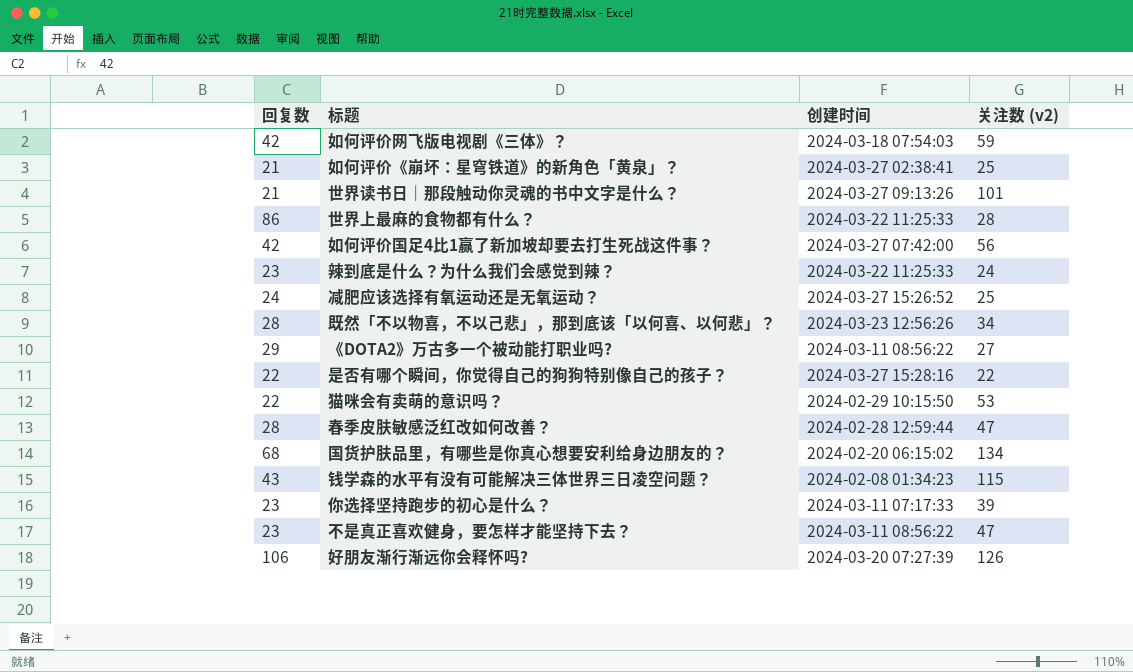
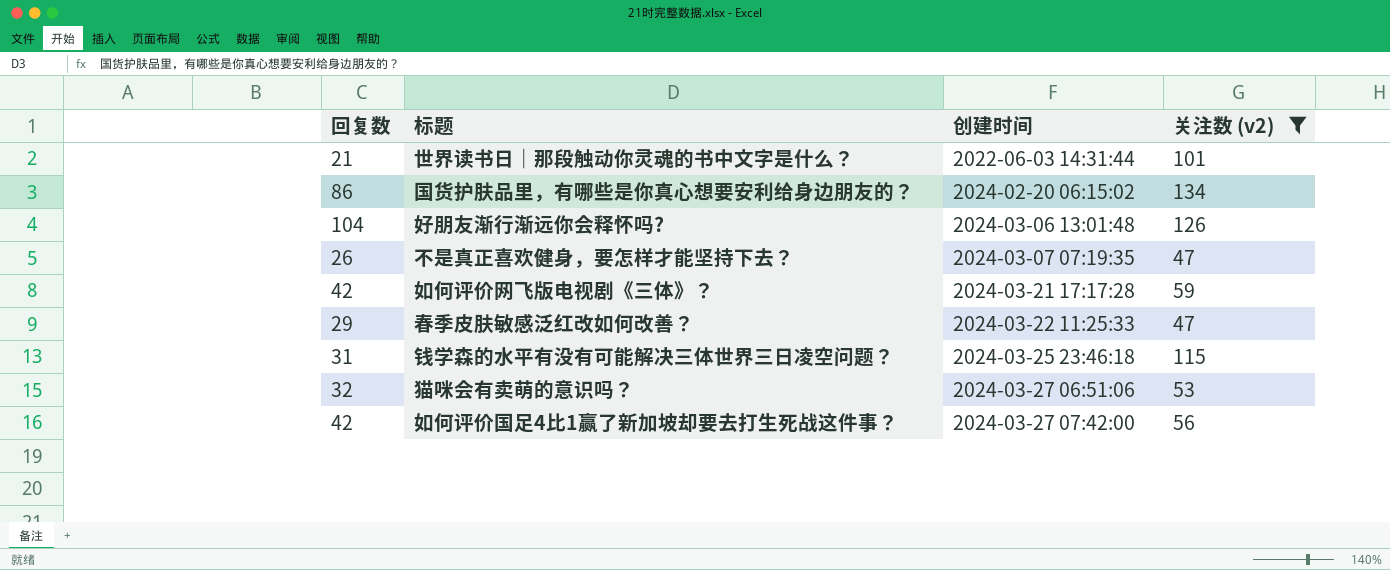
filter: none -> 关注数 (v2) >= 47
row order: none -> 创建时间 ascending
世界读书日｜那段触动你灵魂的书中文字是什么？ | 创建时间: 2024-03-27 09:13:26 -> 2022-06-03 14:31:44
国货护肤品里，有哪些是你真心想要安利给身边朋友的？ | 回复数: 68 -> 86
好朋友渐行渐远你会释怀吗? | 回复数: 106 -> 104
好朋友渐行渐远你会释怀吗? | 创建时间: 2024-03-20 07:27:39 -> 2024-03-06 13:01:48
不是真正喜欢健身，要怎样才能坚持下去？ | 回复数: 23 -> 26
不是真正喜欢健身，要怎样才能坚持下去？ | 创建时间: 2024-03-11 08:56:22 -> 2024-03-07 07:19:35
如何评价网飞版电视剧《三体》？ | 创建时间: 2024-03-18 07:54:03 -> 2024-03-21 17:17:28
春季皮肤敏感泛红改如何改善？ | 回复数: 28 -> 29
春季皮肤敏感泛红改如何改善？ | 创建时间: 2024-02-28 12:59:44 -> 2024-03-22 11:25:33
钱学森的水平有没有可能解决三体世界三日凌空问题？ | 回复数: 43 -> 31
钱学森的水平有没有可能解决三体世界三日凌空问题？ | 创建时间: 2024-02-08 01:34:23 -> 2024-03-25 23:46:18
猫咪会有卖萌的意识吗？ | 回复数: 22 -> 32
猫咪会有卖萌的意识吗？ | 创建时间: 2024-02-29 10:15:50 -> 2024-03-27 06:51:06

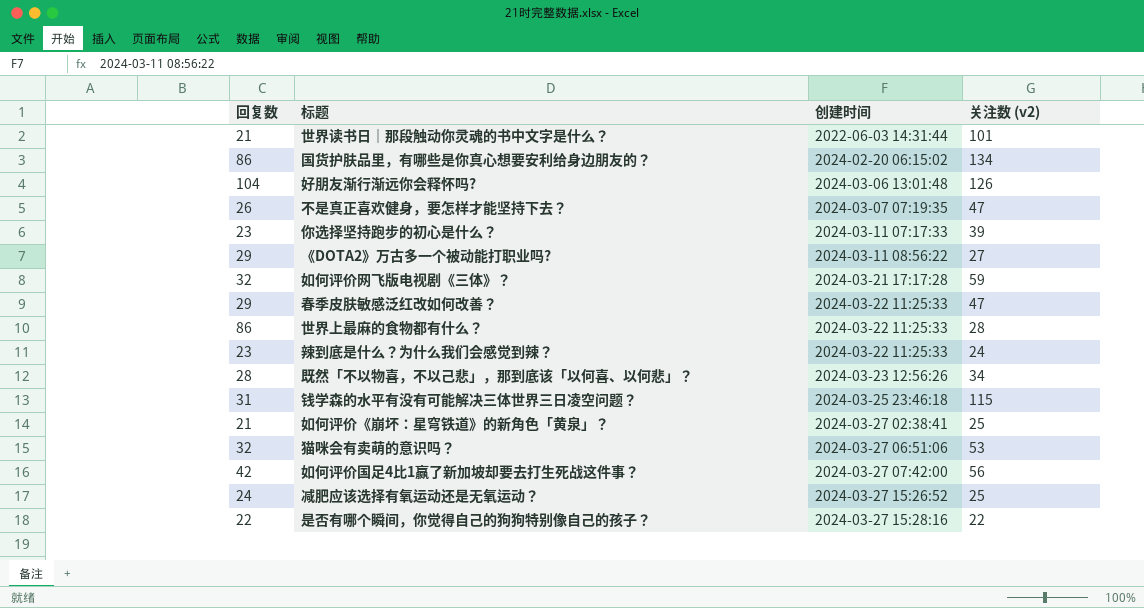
filter: 关注数 (v2) >= 47 -> none
如何评价网飞版电视剧《三体》？ | 回复数: 42 -> 32

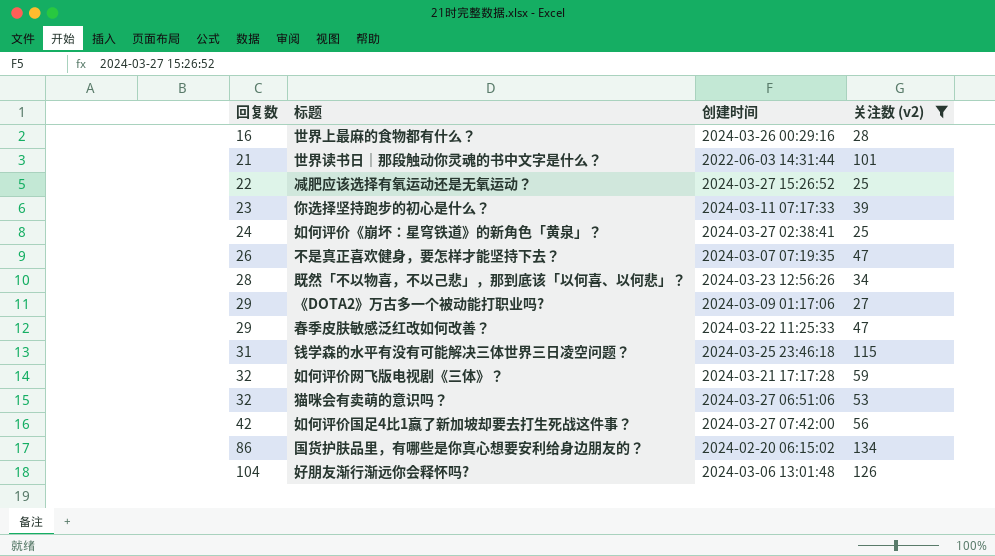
filter: none -> 关注数 (v2) >= 25
row order: 创建时间 ascending -> 回复数 ascending
世界上最麻的食物都有什么？ | 回复数: 86 -> 16
世界上最麻的食物都有什么？ | 创建时间: 2024-03-22 11:25:33 -> 2024-03-26 00:29:16
减肥应该选择有氧运动还是无氧运动？ | 回复数: 24 -> 22
如何评价《崩坏：星穹铁道》的新角色「黄泉」？ | 回复数: 21 -> 24
《DOTA2》万古多一个被动能打职业吗? | 创建时间: 2024-03-11 08:56:22 -> 2024-03-09 01:17:06

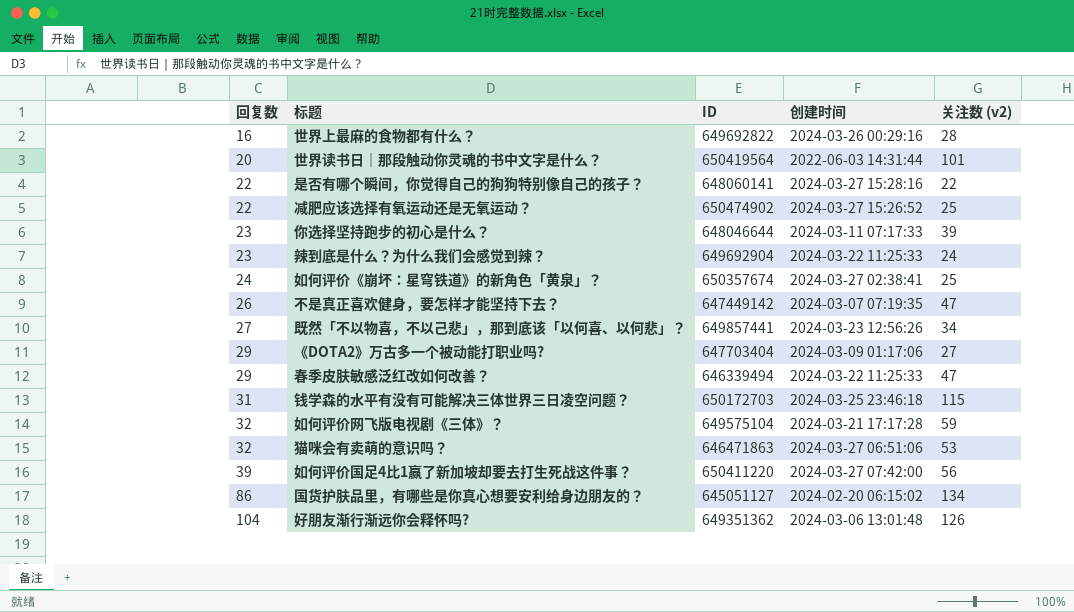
filter: 关注数 (v2) >= 25 -> none
column ID | position: none -> 3
世界读书日｜那段触动你灵魂的书中文字是什么？ | 回复数: 21 -> 20
既然「不以物喜，不以己悲」，那到底该「以何喜、以何悲」？ | 回复数: 28 -> 27
如何评价国足4比1赢了新加坡却要去打生死战这件事？ | 回复数: 42 -> 39

